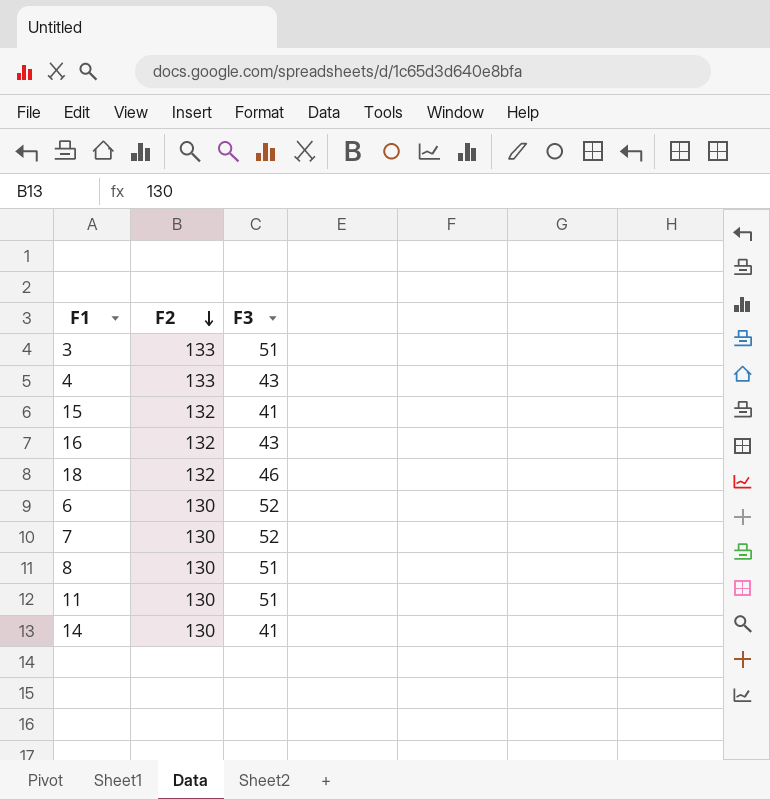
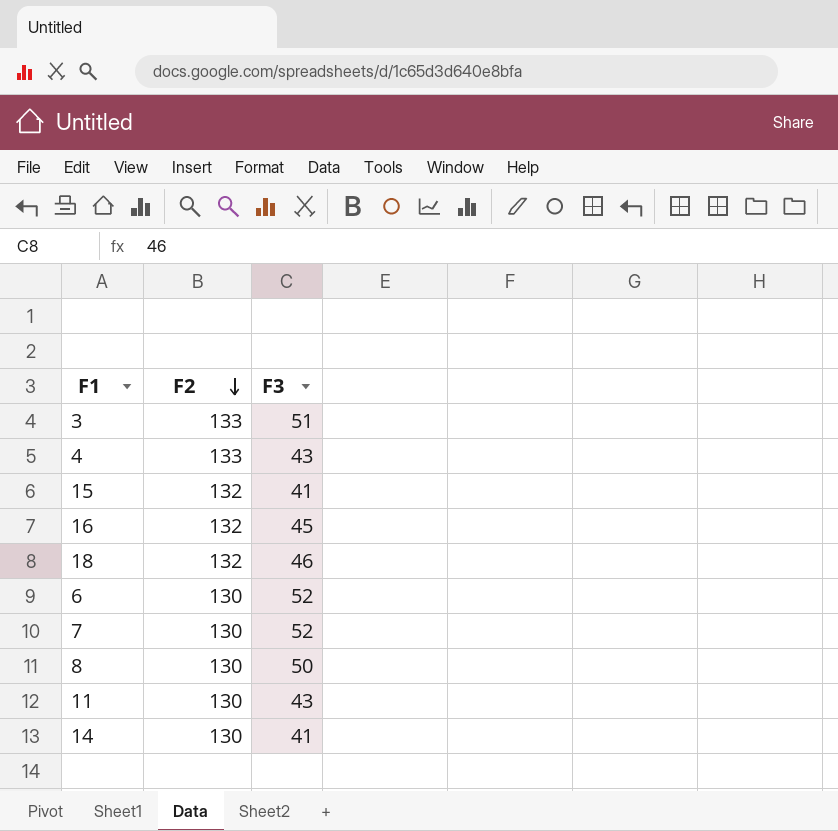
16 | F3: 43 -> 45
8 | F3: 51 -> 50
11 | F3: 51 -> 43

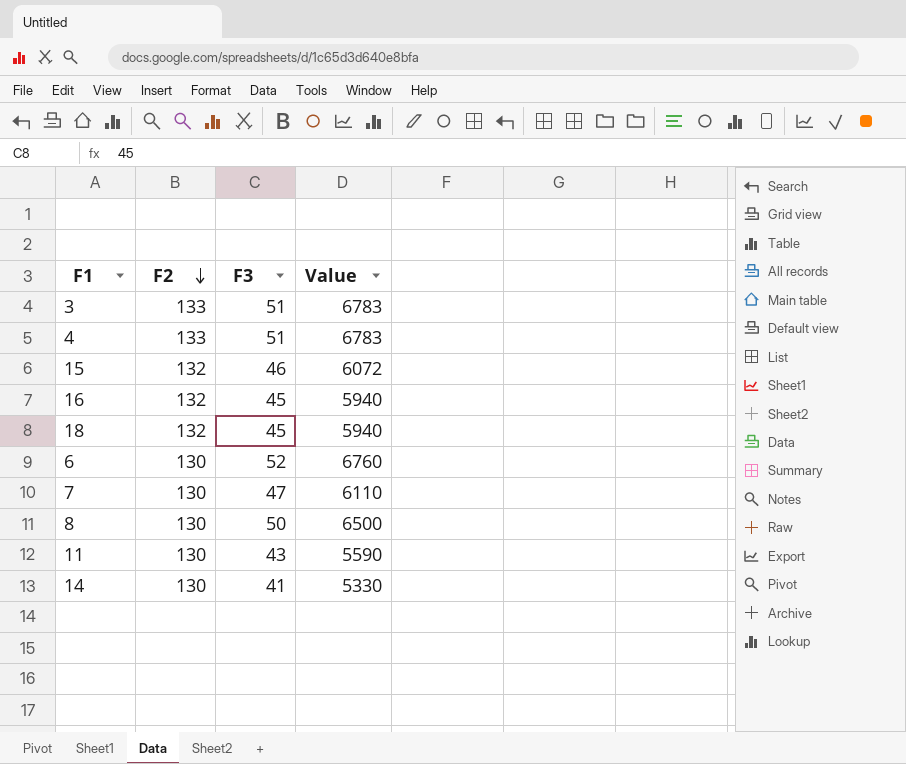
column Value | formula: none -> [F2] * [F3]
4 | F3: 43 -> 51
15 | F3: 41 -> 46
18 | F3: 46 -> 45
7 | F3: 52 -> 47

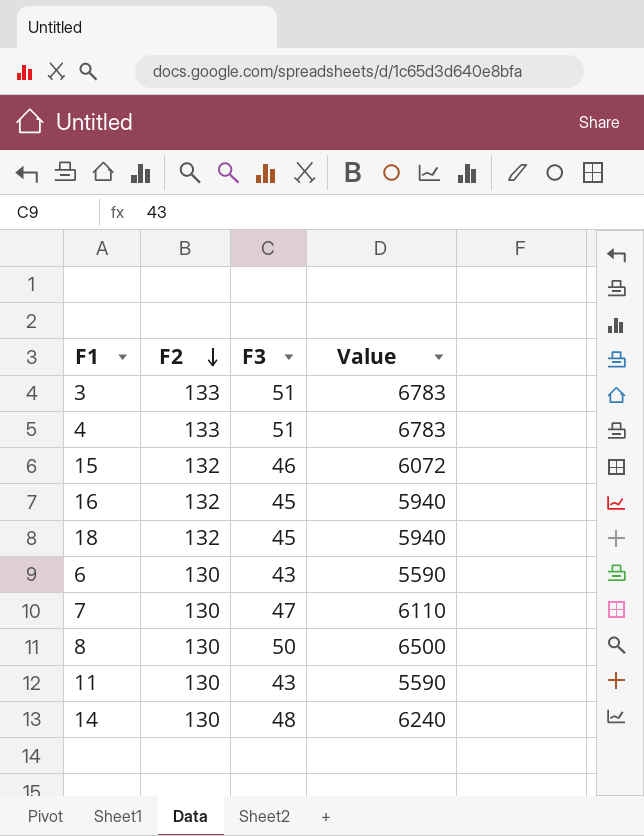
6 | F3: 52 -> 43
6 | Value: 6760 -> 5590
14 | F3: 41 -> 48
14 | Value: 5330 -> 6240

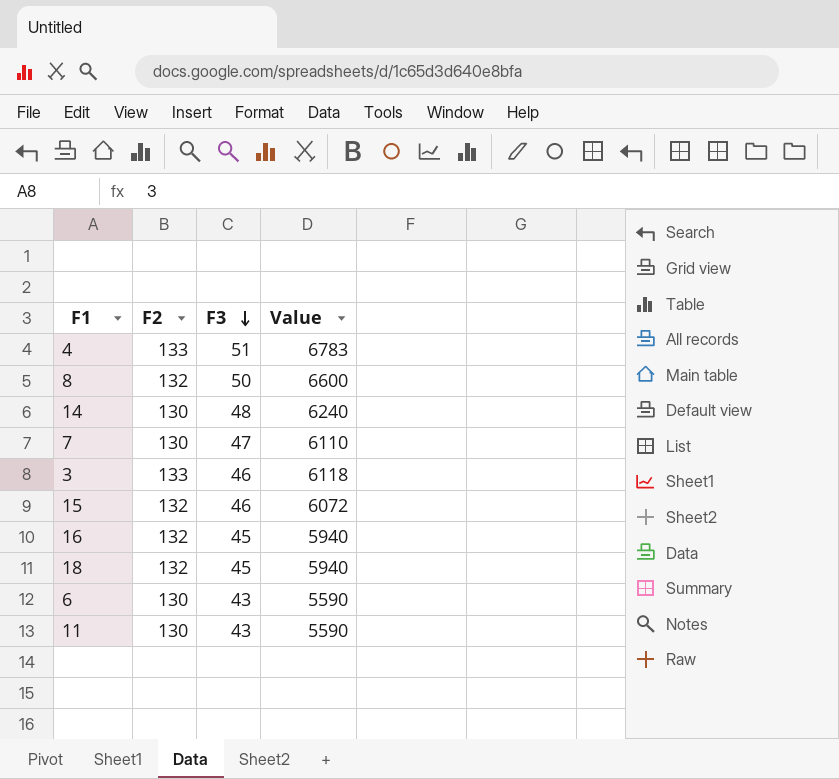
row order: F2 descending -> F3 descending
8 | F2: 130 -> 132
8 | Value: 6500 -> 6600
3 | F3: 51 -> 46
3 | Value: 6783 -> 6118

